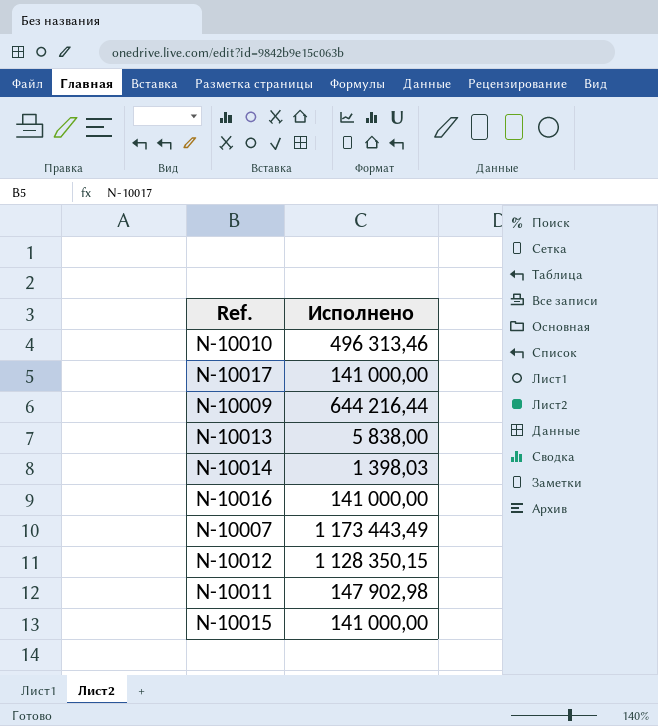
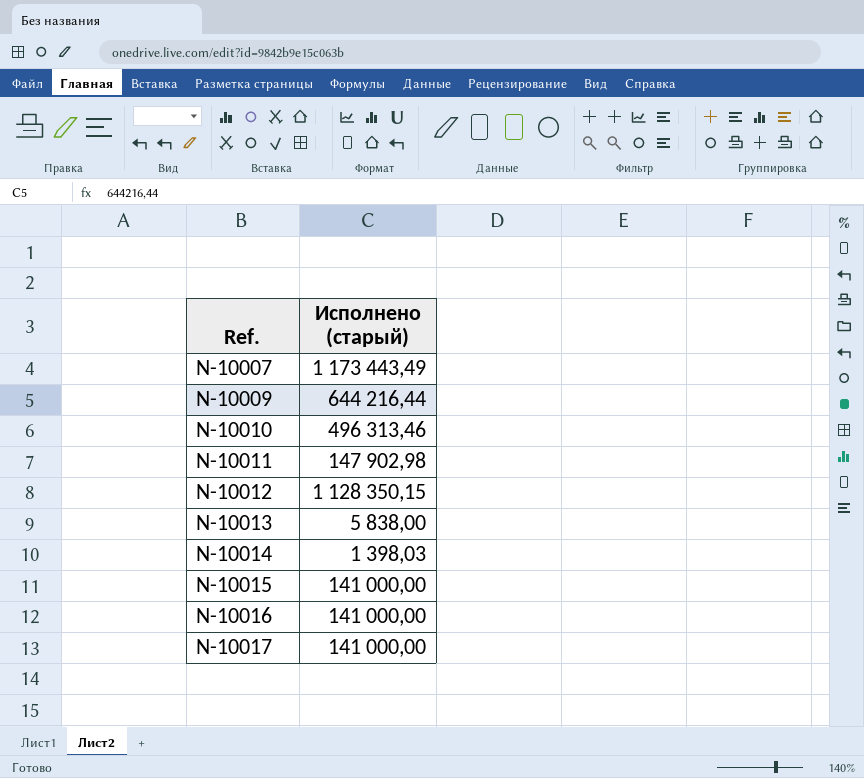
row order: none -> Ref. ascending
column name: Исполнено -> Исполнено (старый)

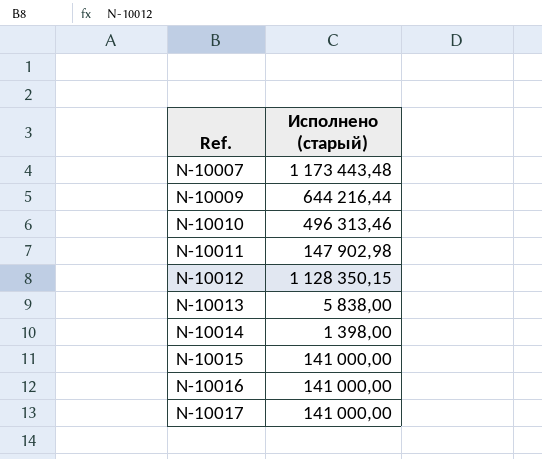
N-10007 | Исполнено (старый): 1 173 443,49 -> 1 173 443,48
N-10014 | Исполнено (старый): 1 398,03 -> 1 398,00

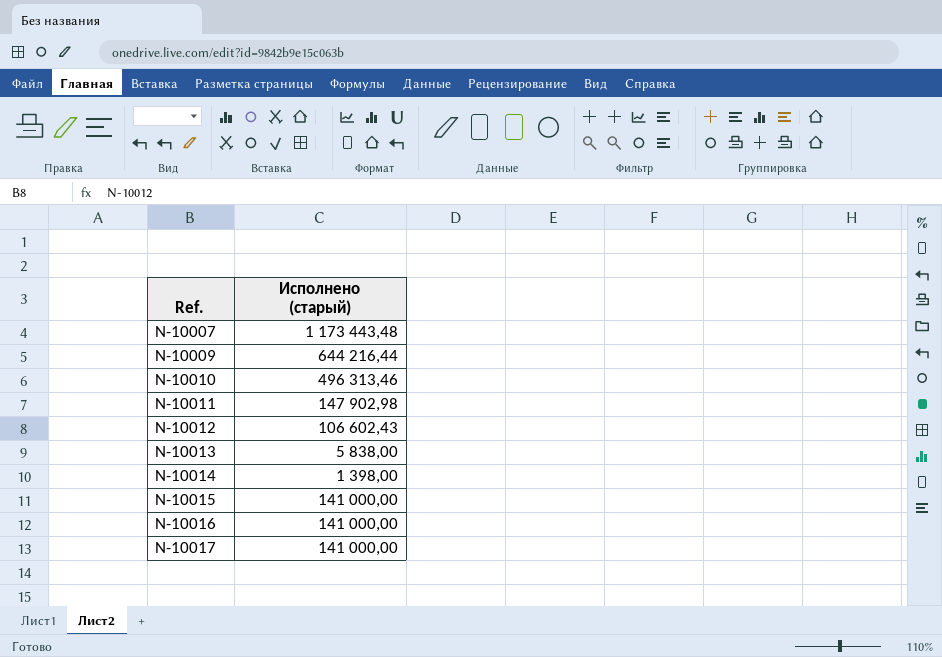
N-10012 | Исполнено (старый): 1 128 350,15 -> 106 602,43

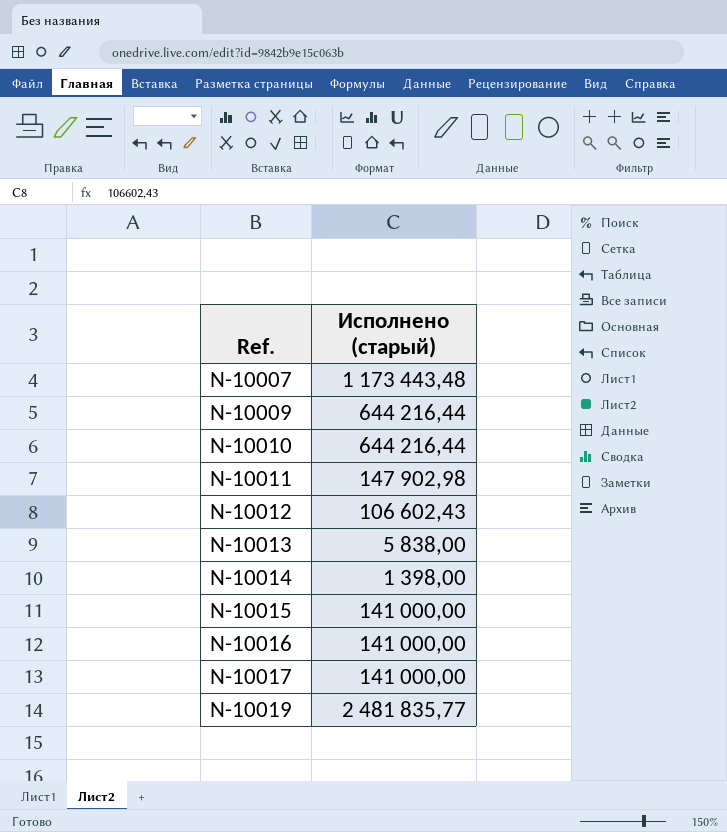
N-10010 | Исполнено (старый): 496 313,46 -> 644 216,44
row N-10019: none -> 2 481 835,77

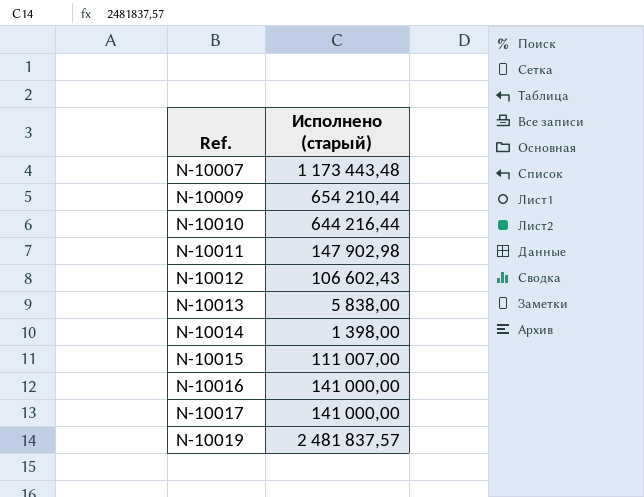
N-10009 | Исполнено (старый): 644 216,44 -> 654 210,44
N-10015 | Исполнено (старый): 141 000,00 -> 111 007,00
N-10019 | Исполнено (старый): 2 481 835,77 -> 2 481 837,57

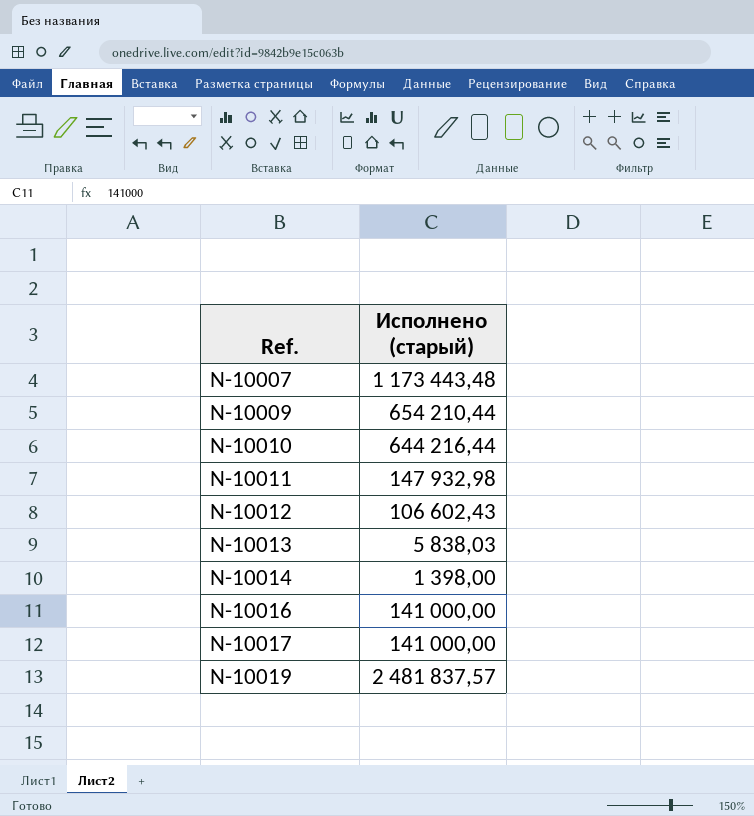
row N-10015: 111 007,00 -> none
N-10011 | Исполнено (старый): 147 902,98 -> 147 932,98
N-10013 | Исполнено (старый): 5 838,00 -> 5 838,03

